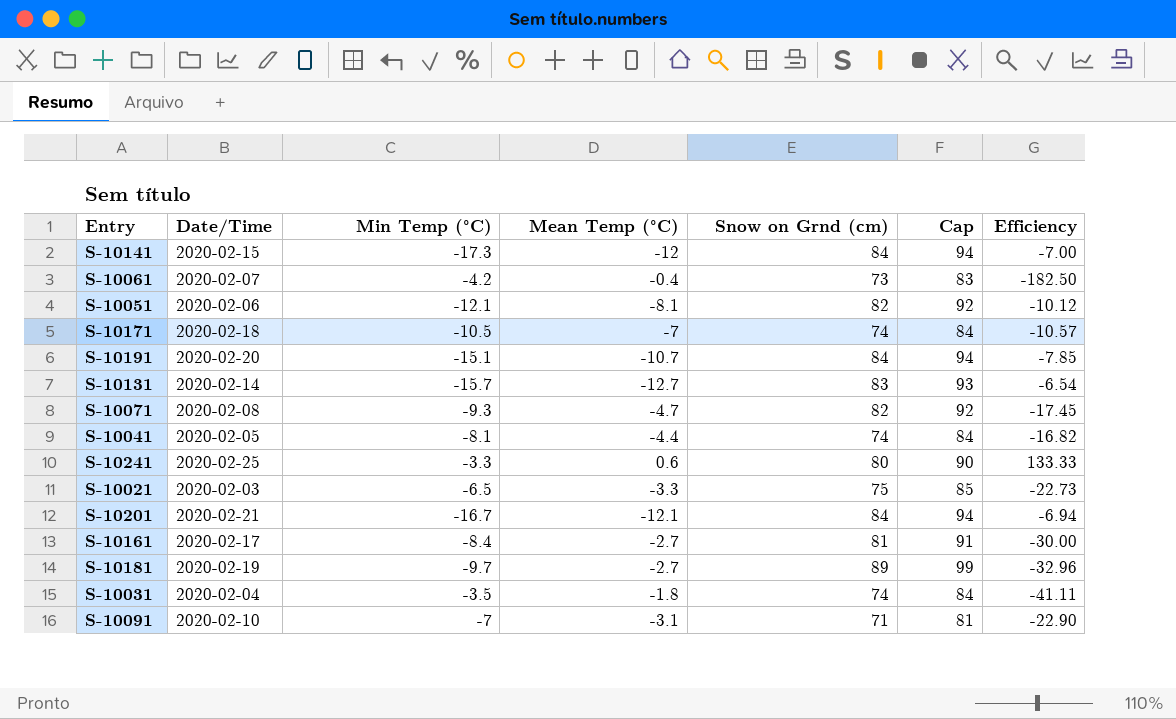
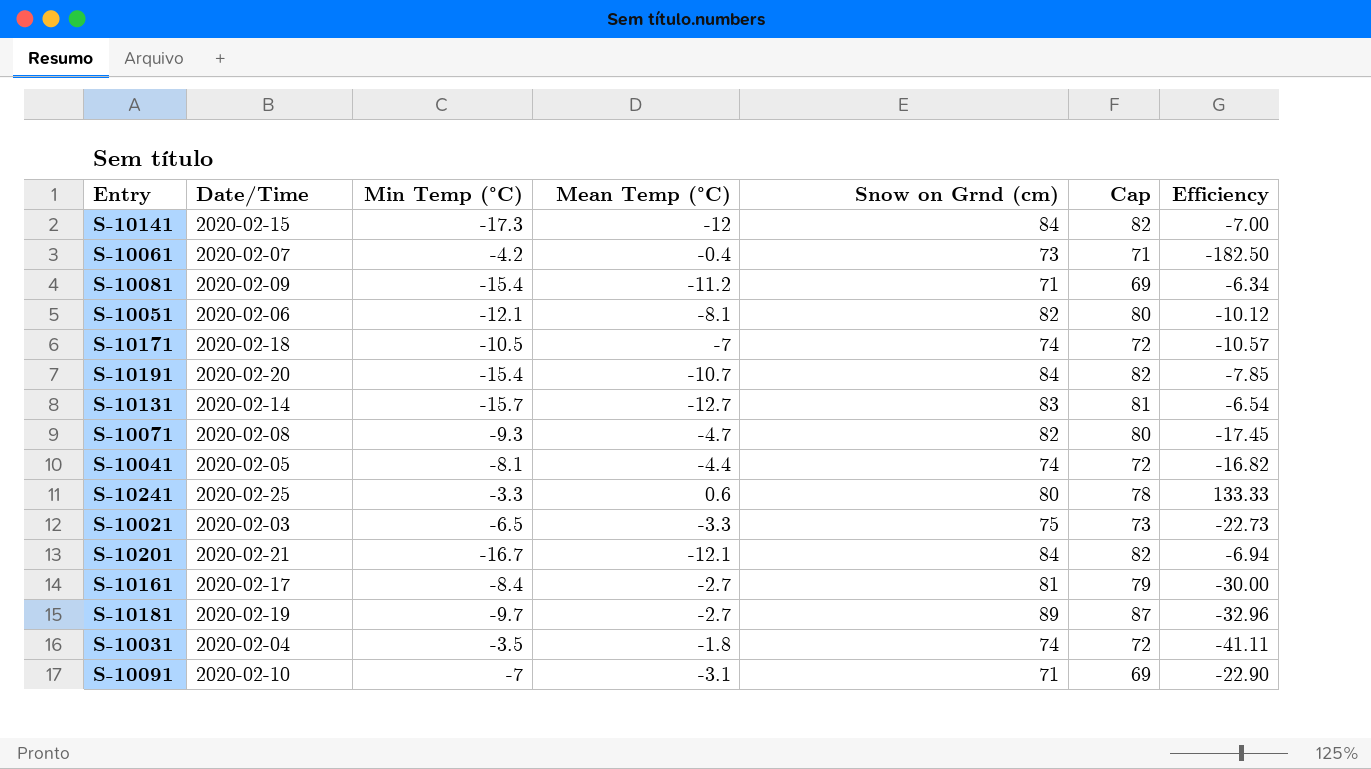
column Cap | formula: [Snow on Grnd (cm)] + 10 -> [Snow on Grnd (cm)] - 2
row S-10081: none -> 2020-02-09 | -15.4 | -11.2 | 71 | 69 | -6.34
S-10191 | Min Temp (°C): -15.1 -> -15.4

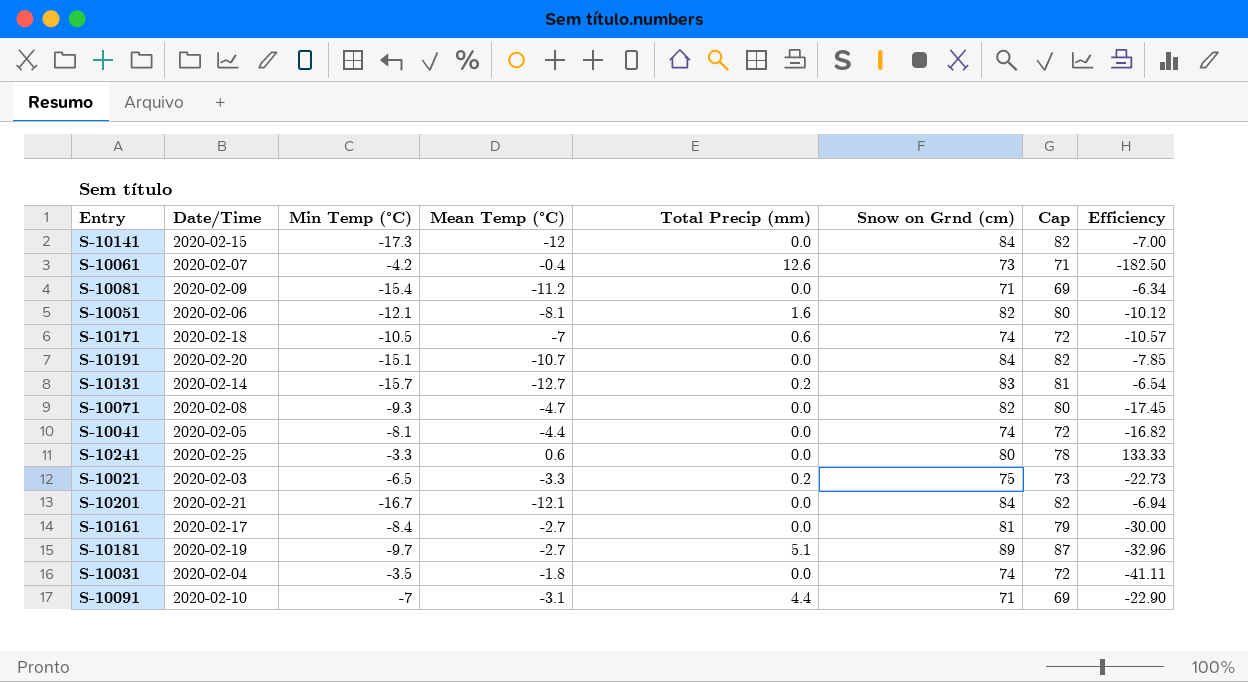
column Total Precip (mm) | position: none -> 5
S-10191 | Min Temp (°C): -15.4 -> -15.1

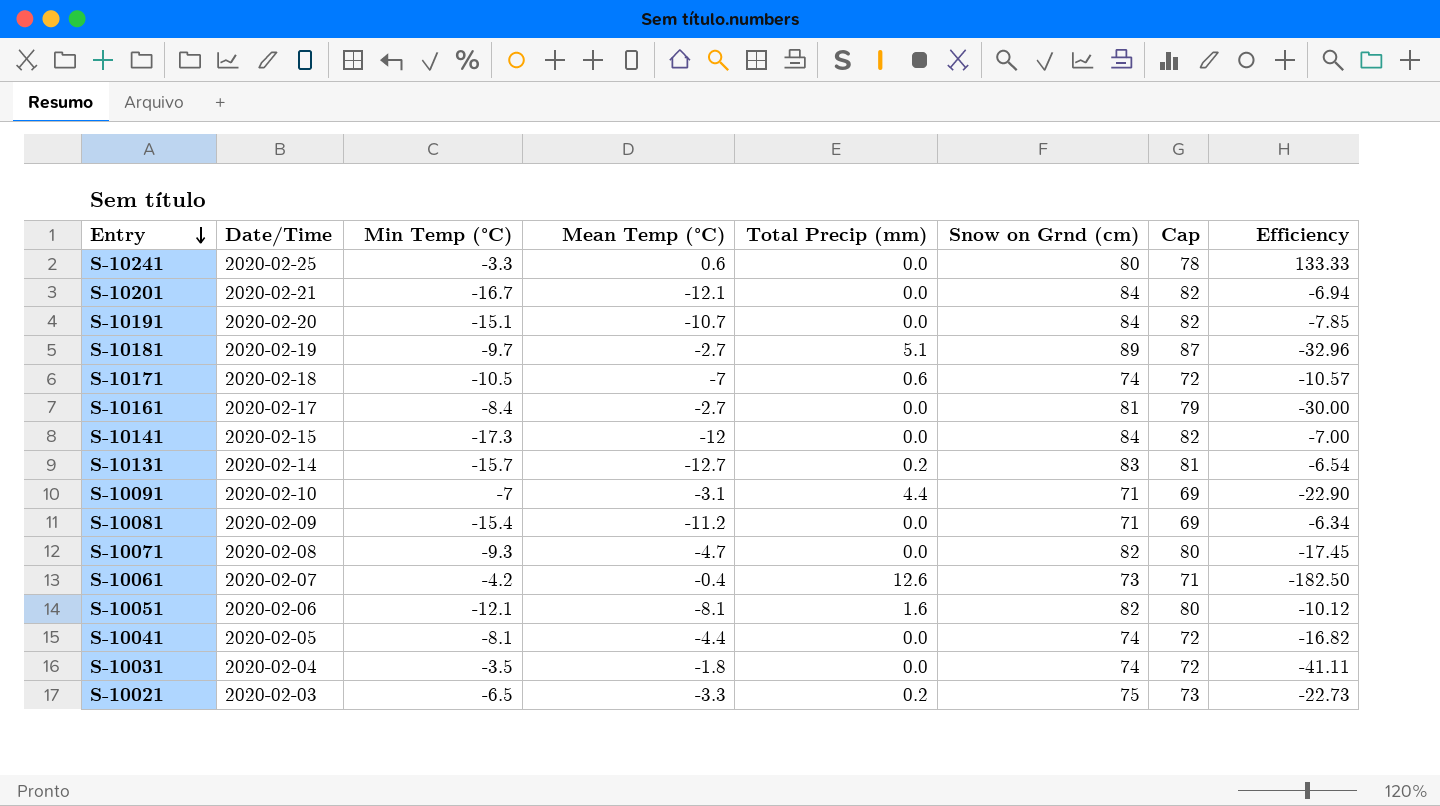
row order: none -> Entry descending

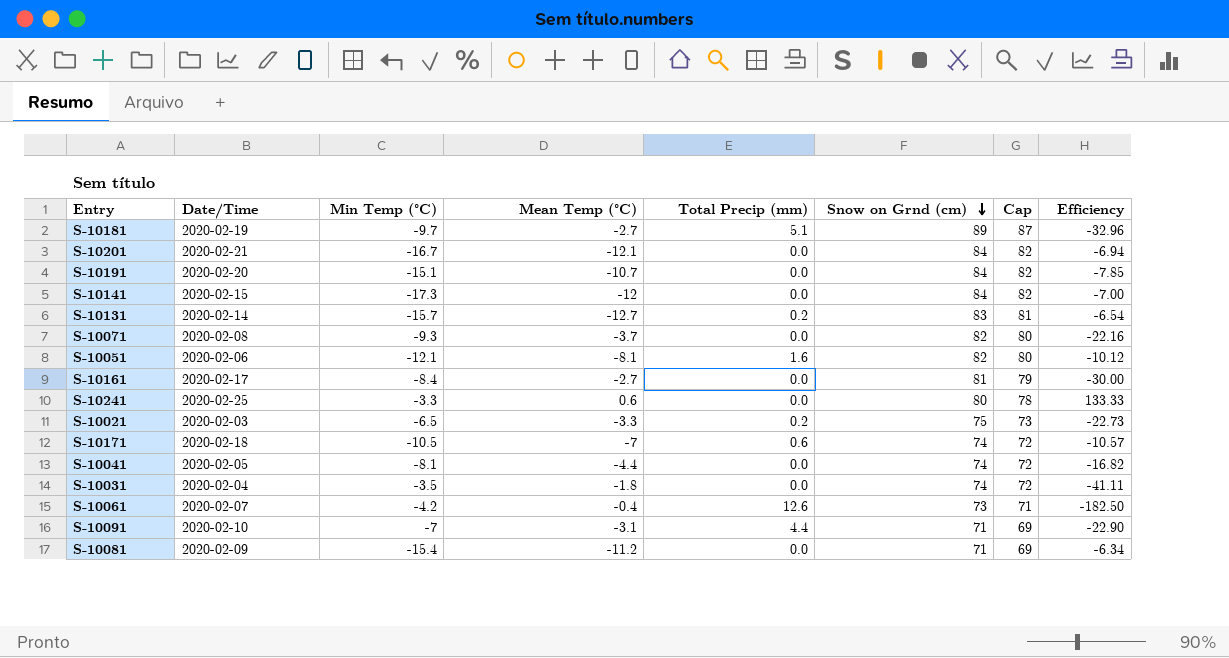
row order: Entry descending -> Snow on Grnd (cm) descending
S-10071 | Mean Temp (°C): -4.7 -> -3.7
S-10071 | Efficiency: -17.45 -> -22.16

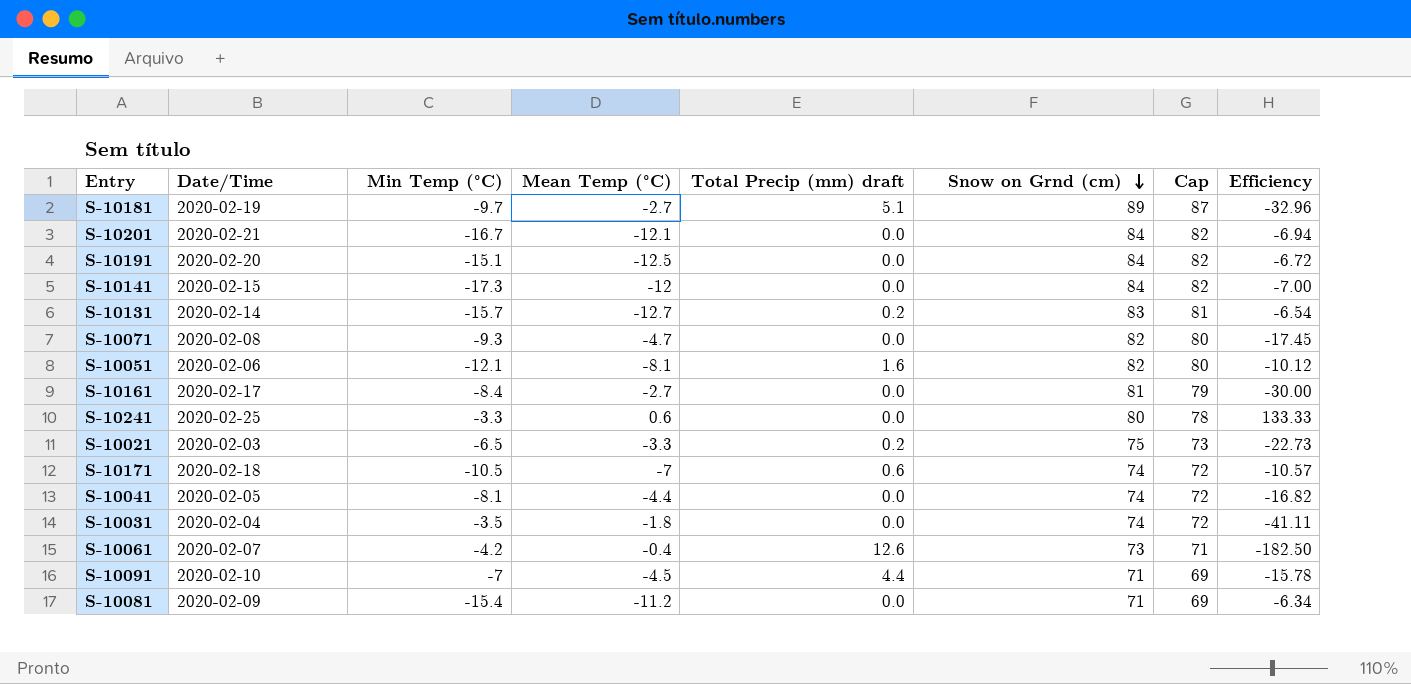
column name: Total Precip (mm) -> Total Precip (mm) draft
S-10191 | Mean Temp (°C): -10.7 -> -12.5
S-10191 | Efficiency: -7.85 -> -6.72
S-10071 | Mean Temp (°C): -3.7 -> -4.7
S-10071 | Efficiency: -22.16 -> -17.45
S-10091 | Mean Temp (°C): -3.1 -> -4.5
S-10091 | Efficiency: -22.90 -> -15.78

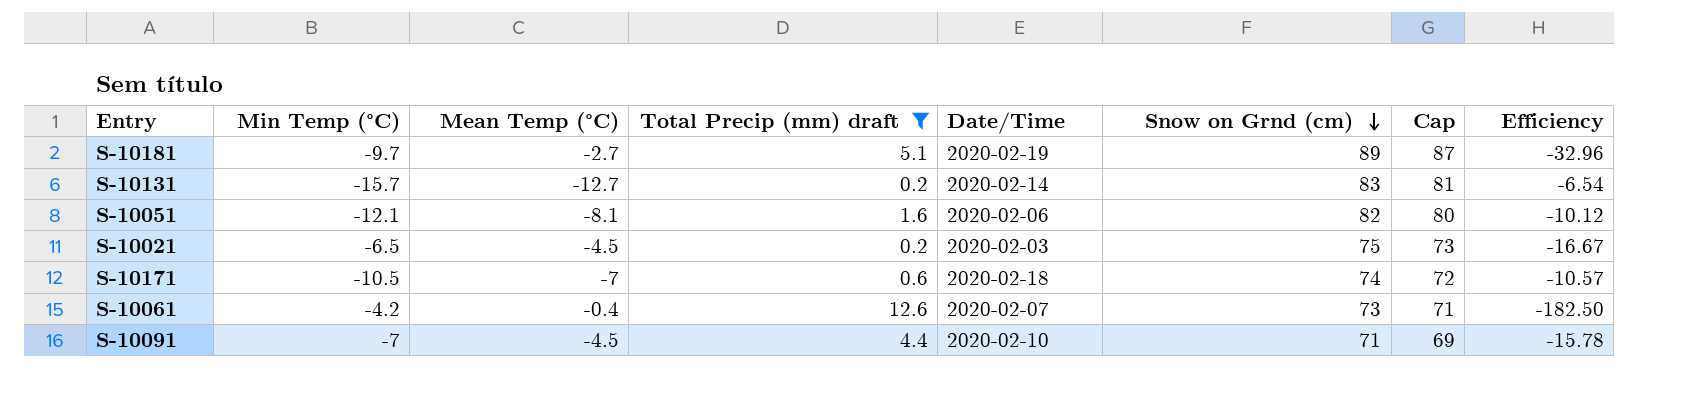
filter: none -> Total Precip (mm) draft != 0.0
column Date/Time | position: 2 -> 5
S-10021 | Mean Temp (°C): -3.3 -> -4.5
S-10021 | Efficiency: -22.73 -> -16.67

